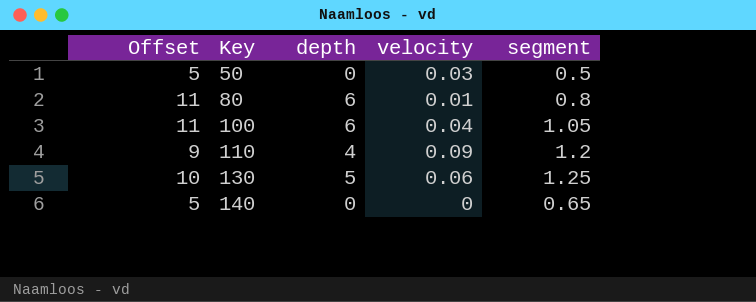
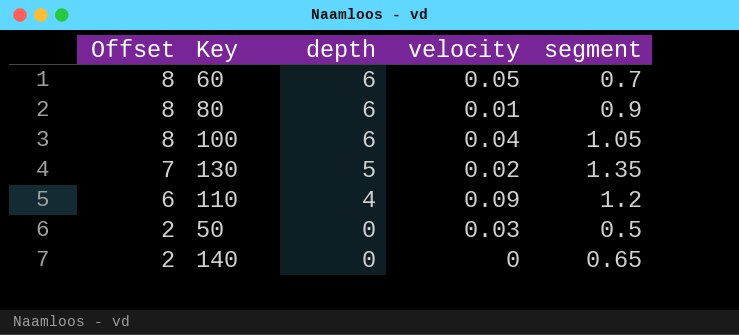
row order: Key ascending -> Offset descending
column Offset | formula: [depth] + 5 -> [depth] + 2
row 60: none -> 8 | 6 | 0.05 | 0.7
80 | segment: 0.8 -> 0.9
130 | velocity: 0.06 -> 0.02
130 | segment: 1.25 -> 1.35

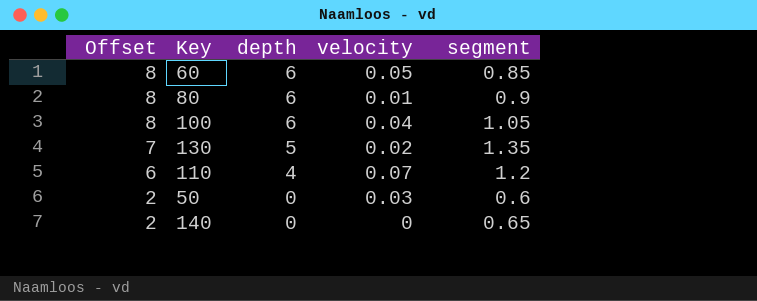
60 | segment: 0.7 -> 0.85
110 | velocity: 0.09 -> 0.07
50 | segment: 0.5 -> 0.6

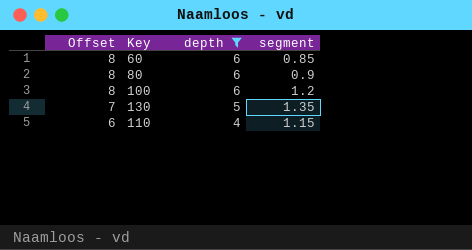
filter: none -> depth != 0
column velocity | position: 4 -> none
100 | segment: 1.05 -> 1.2
110 | segment: 1.2 -> 1.15

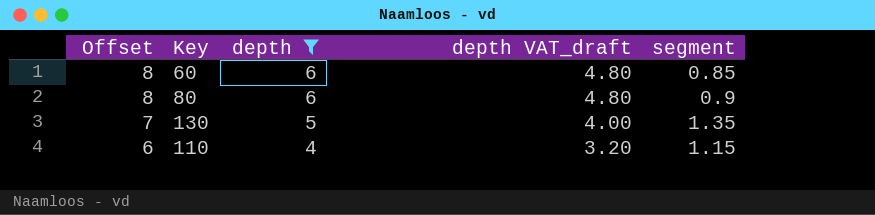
column depth VAT_draft | formula: none -> [depth] * 0.8
row 100: 8 | 6 | 1.2 -> none

